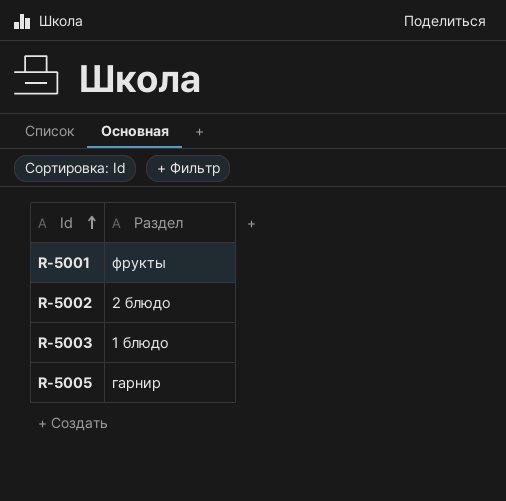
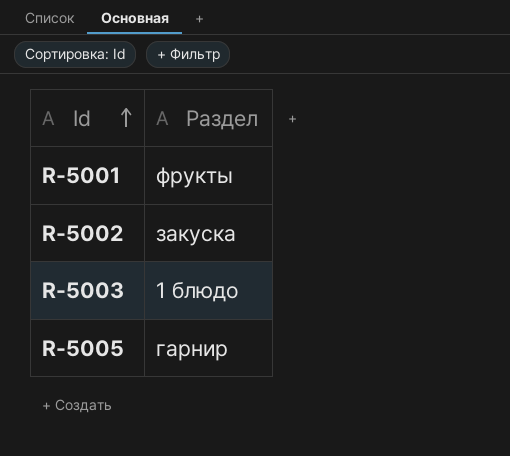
R-5002 | Раздел: 2 блюдо -> закуска

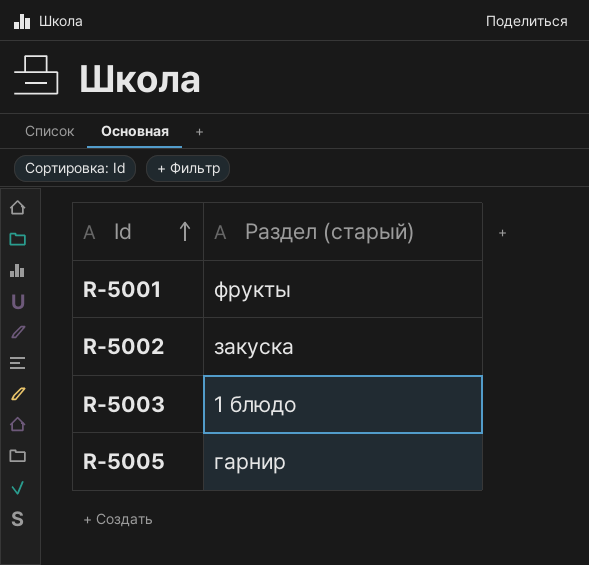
column name: Раздел -> Раздел (старый)

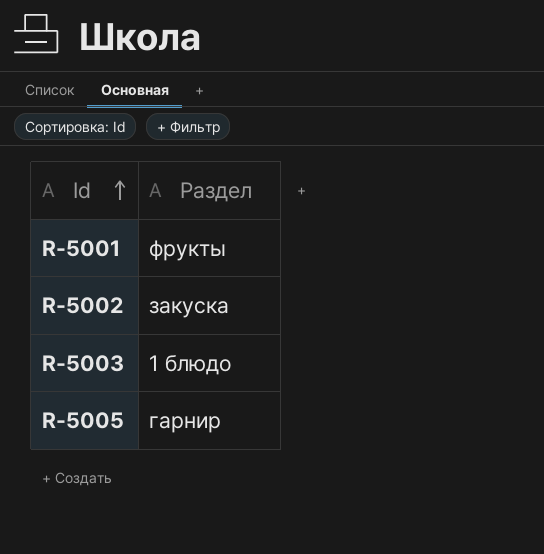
column name: Раздел (старый) -> Раздел

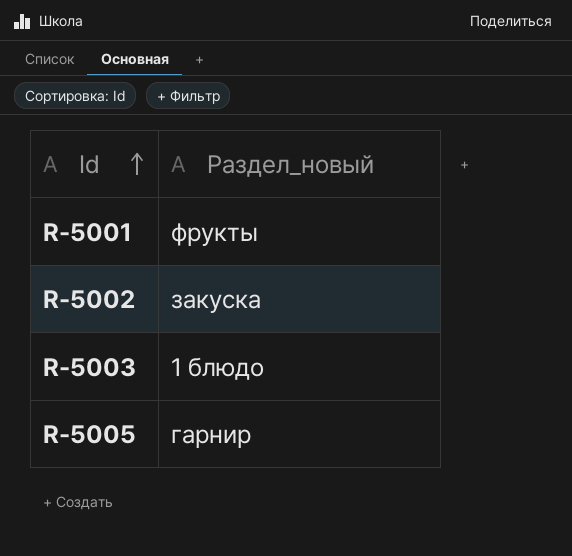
column name: Раздел -> Раздел_новый

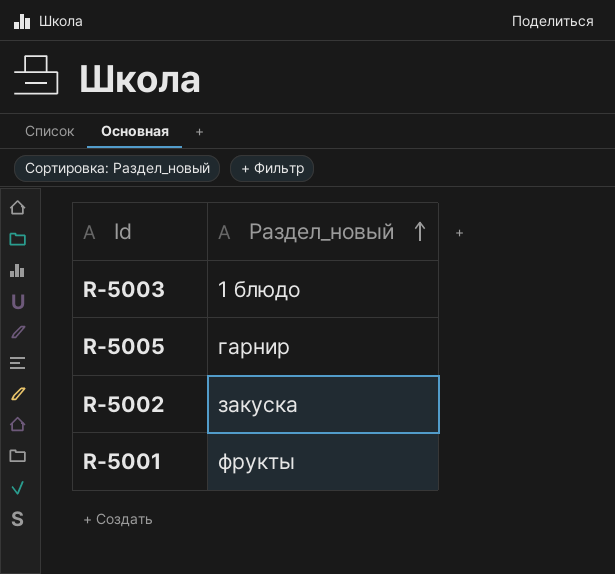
row order: Id ascending -> Раздел_новый ascending

